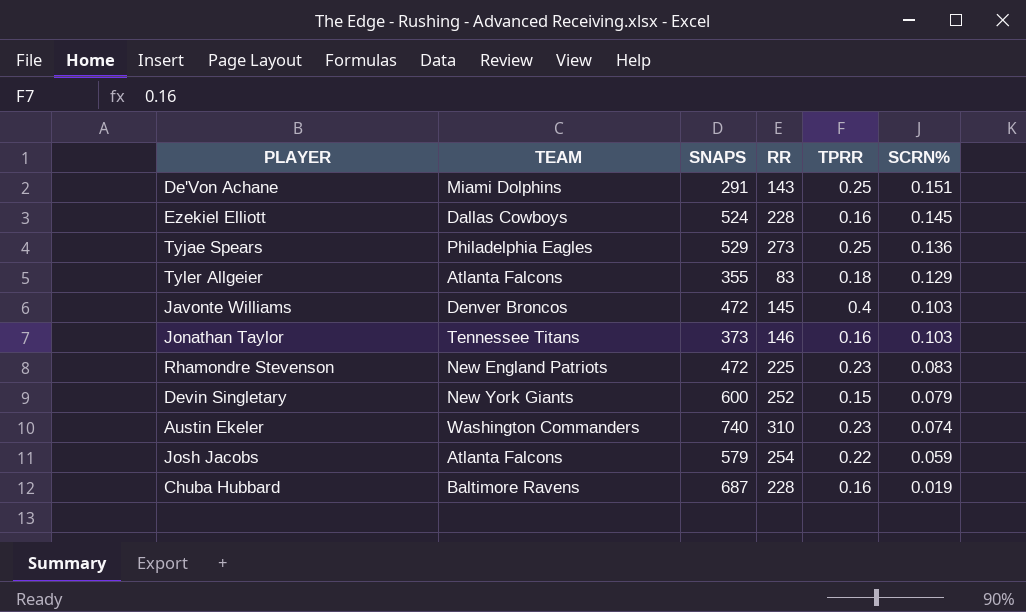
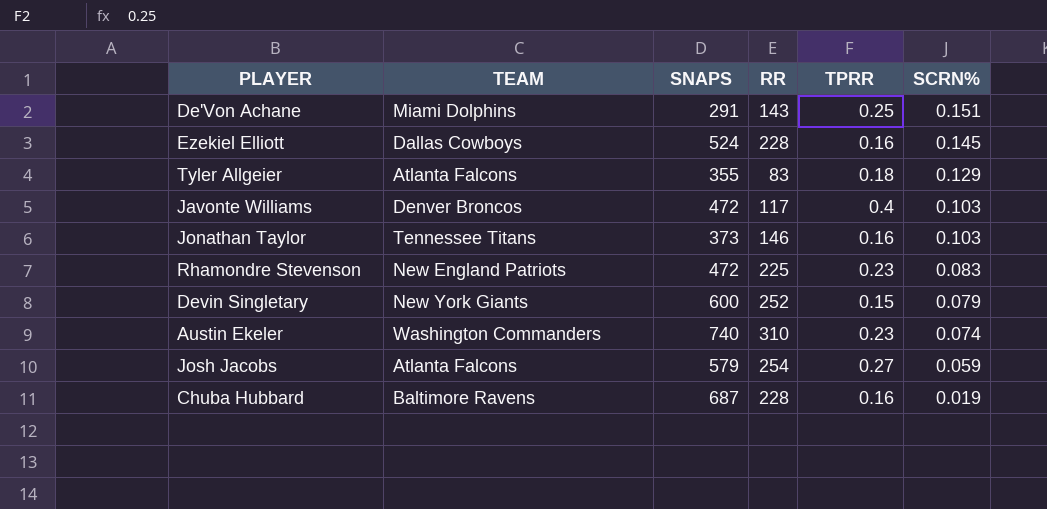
row Tyjae Spears: Philadelphia Eagles | 529 | 273 | 0.25 | 0.136 -> none
Javonte Williams | RR: 145 -> 117
Josh Jacobs | TPRR: 0.22 -> 0.27

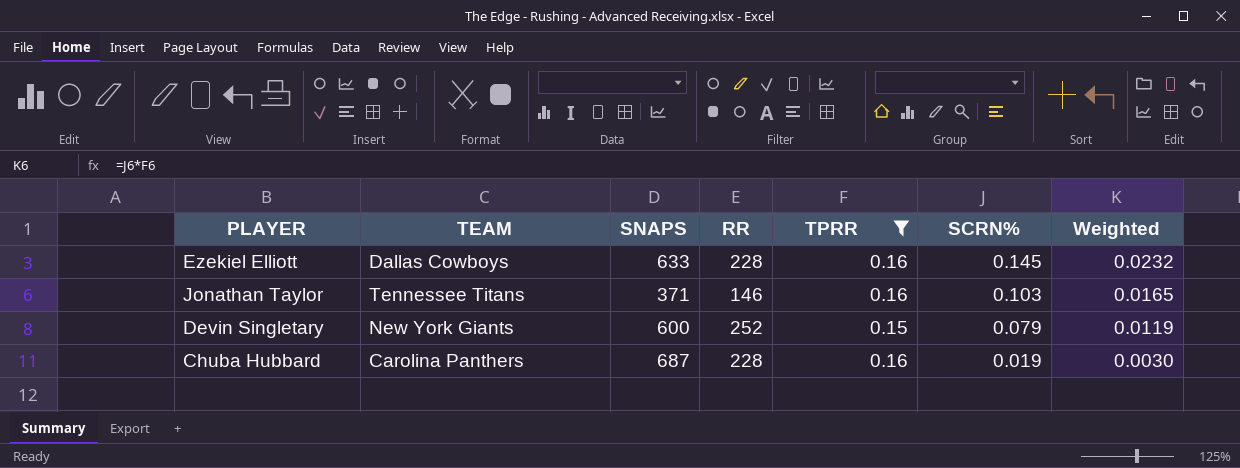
filter: none -> TPRR <= 0.16
column Weighted | formula: none -> [TPRR] * [SCRN%]
Ezekiel Elliott | SNAPS: 524 -> 633
Jonathan Taylor | SNAPS: 373 -> 371
Chuba Hubbard | TEAM: Baltimore Ravens -> Carolina Panthers

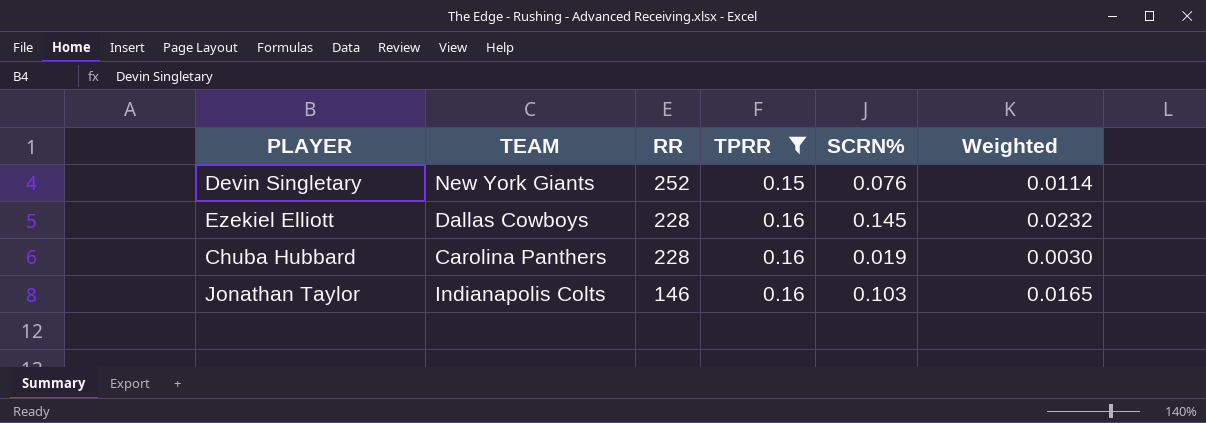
row order: SCRN% descending -> RR descending
column SNAPS | position: 3 -> none
Devin Singletary | SCRN%: 0.079 -> 0.076
Devin Singletary | Weighted: 0.0119 -> 0.0114
Jonathan Taylor | TEAM: Tennessee Titans -> Indianapolis Colts

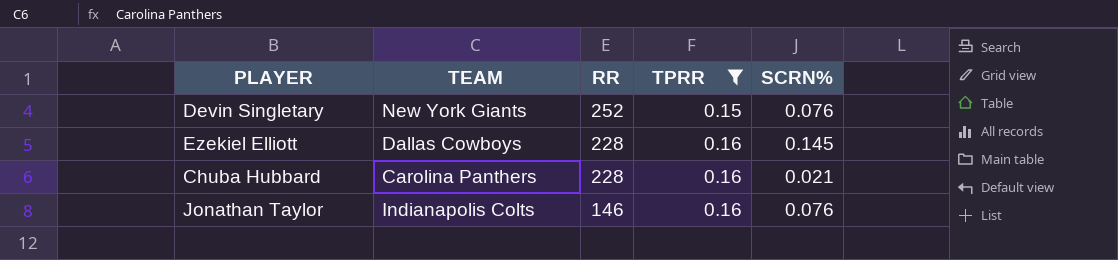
column Weighted | formula: [TPRR] * [SCRN%] -> none
Chuba Hubbard | SCRN%: 0.019 -> 0.021
Jonathan Taylor | SCRN%: 0.103 -> 0.076

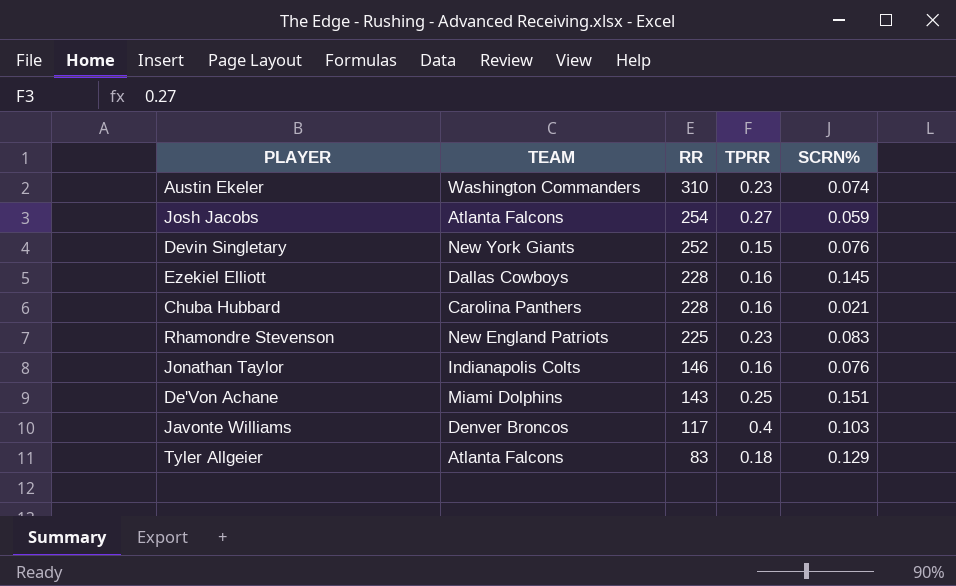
filter: TPRR <= 0.16 -> none

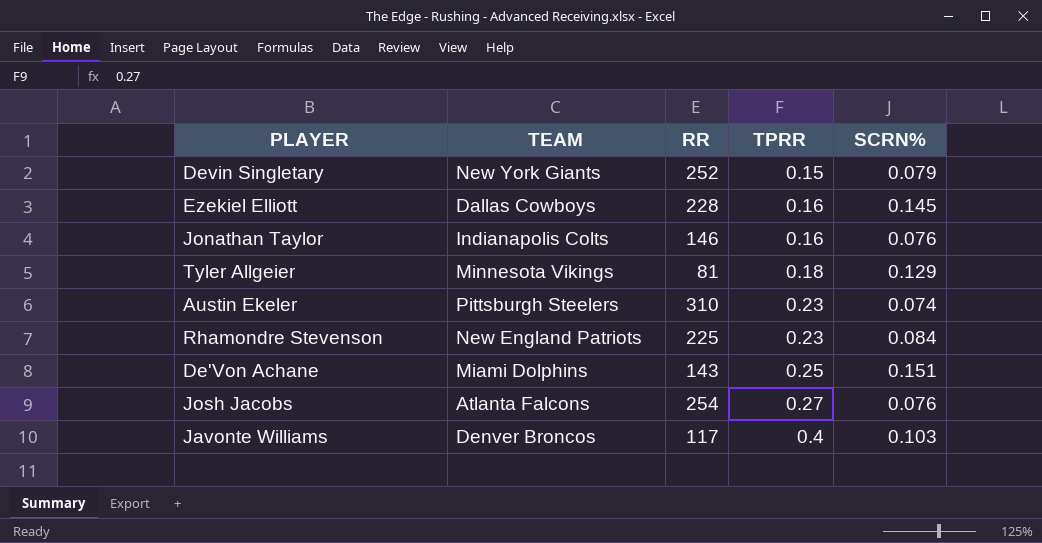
row order: RR descending -> TPRR ascending
row Chuba Hubbard: Carolina Panthers | 228 | 0.16 | 0.021 -> none
Devin Singletary | SCRN%: 0.076 -> 0.079
Tyler Allgeier | TEAM: Atlanta Falcons -> Minnesota Vikings
Tyler Allgeier | RR: 83 -> 81
Austin Ekeler | TEAM: Washington Commanders -> Pittsburgh Steelers
Rhamondre Stevenson | SCRN%: 0.083 -> 0.084
Josh Jacobs | SCRN%: 0.059 -> 0.076

